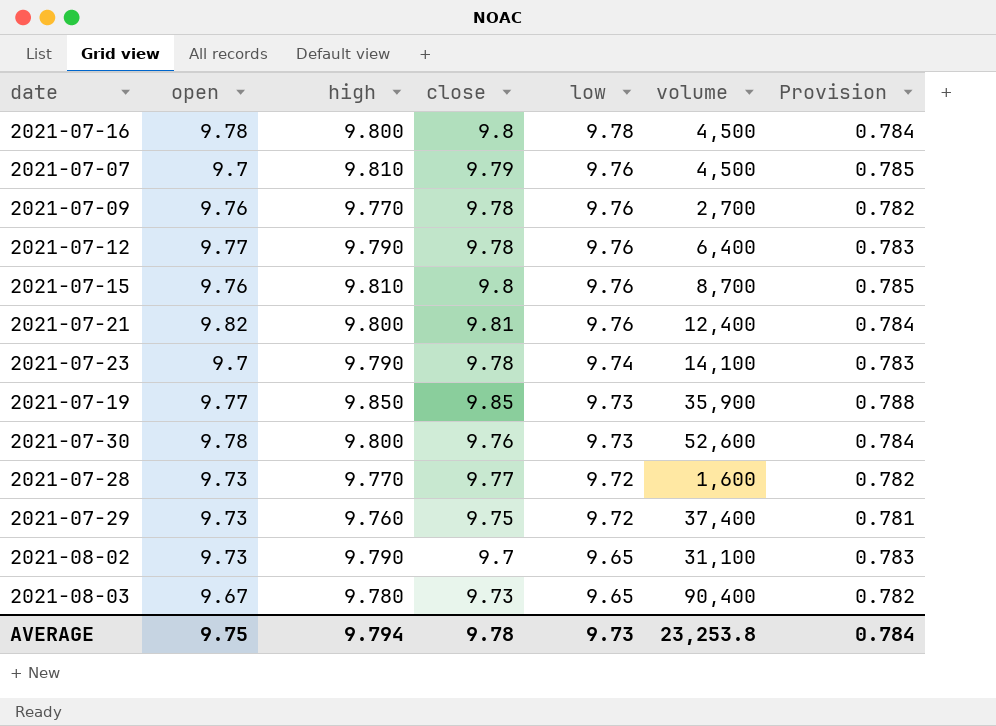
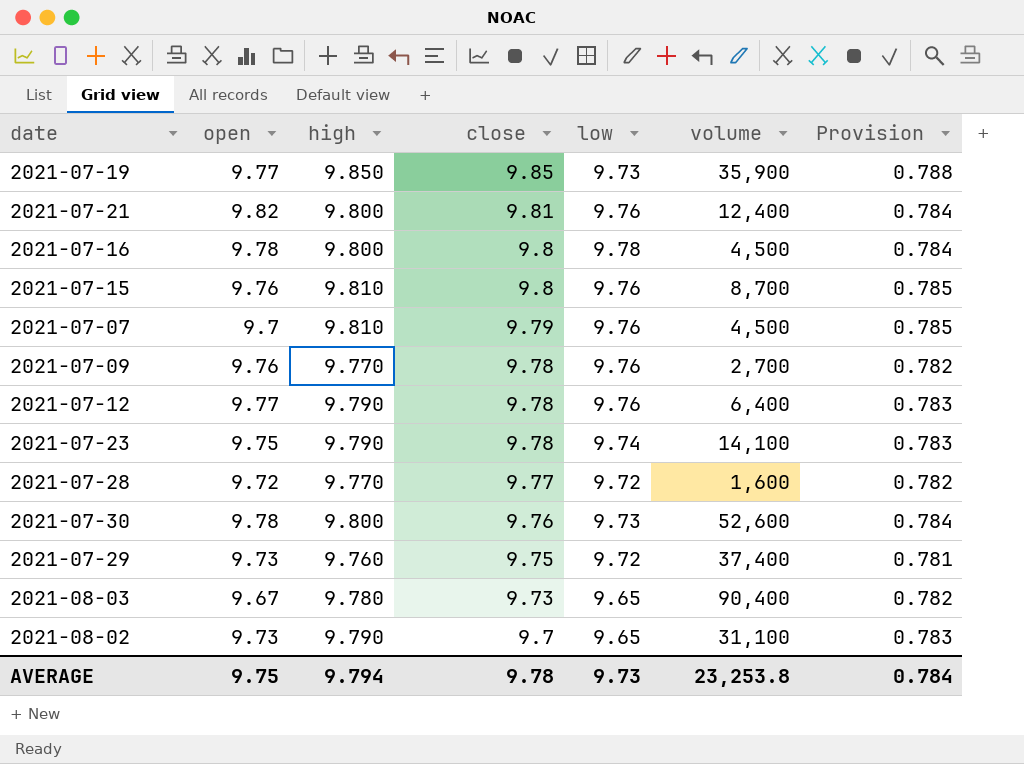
row order: low descending -> close descending
2021-07-23 | open: 9.7 -> 9.75
2021-07-28 | open: 9.73 -> 9.72

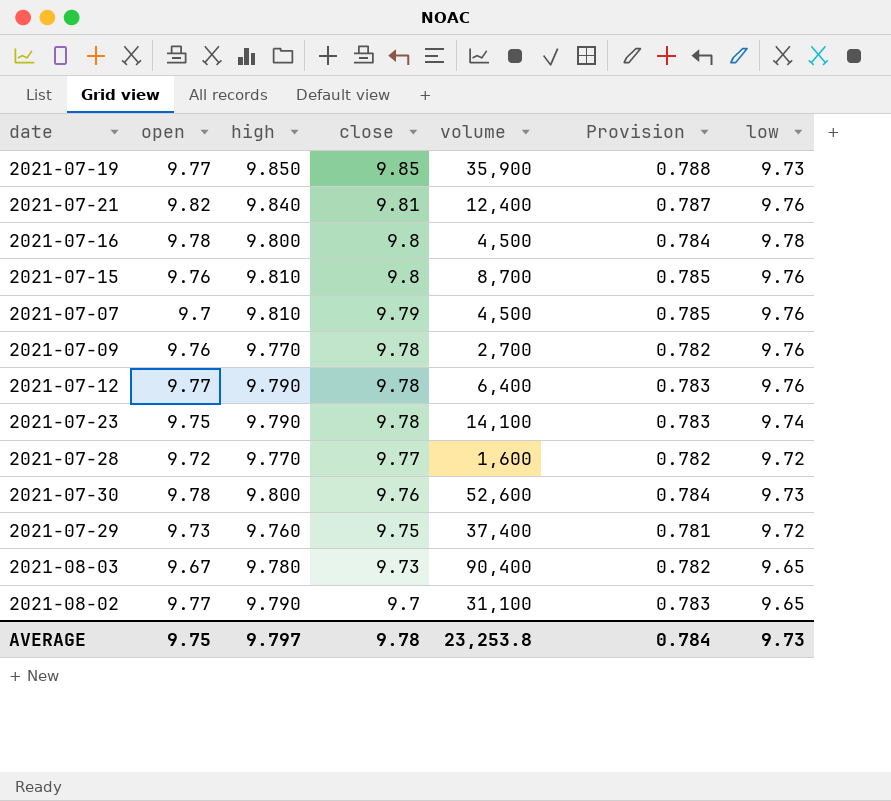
column low | position: 5 -> 7
2021-07-21 | high: 9.800 -> 9.840
2021-07-21 | Provision: 0.784 -> 0.787
2021-08-02 | open: 9.73 -> 9.77
AVERAGE | high: 9.794 -> 9.797

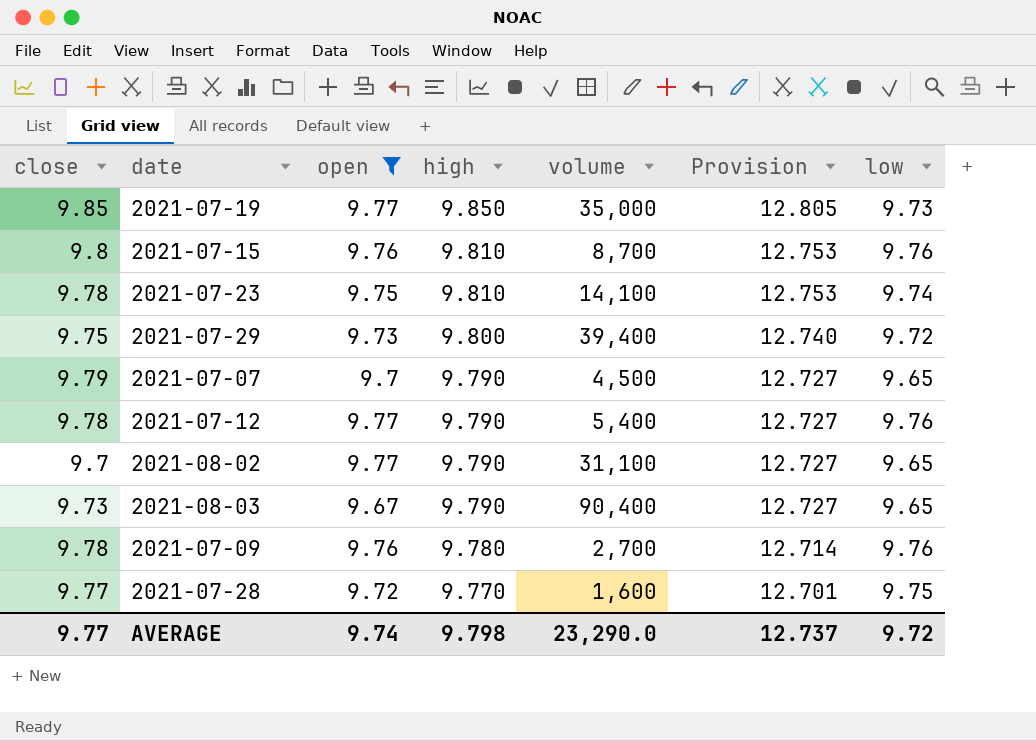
filter: none -> open <= 9.77
row order: close descending -> high descending
column close | position: 4 -> 1
column Provision | formula: [high] * 0.08 -> [high] * 1.3
2021-07-19 | volume: 35,900 -> 35,000
2021-07-23 | high: 9.790 -> 9.810
2021-07-29 | high: 9.760 -> 9.800
2021-07-29 | volume: 37,400 -> 39,400
2021-07-07 | high: 9.810 -> 9.790
2021-07-07 | low: 9.76 -> 9.65
2021-07-12 | volume: 6,400 -> 5,400
2021-08-03 | high: 9.780 -> 9.790
2021-07-09 | high: 9.770 -> 9.780
2021-07-28 | low: 9.72 -> 9.75
AVERAGE | close: 9.78 -> 9.77
AVERAGE | open: 9.75 -> 9.74
AVERAGE | high: 9.797 -> 9.798
AVERAGE | volume: 23,253.8 -> 23,290.0
AVERAGE | Provision: 0.784 -> 12.737
AVERAGE | low: 9.73 -> 9.72

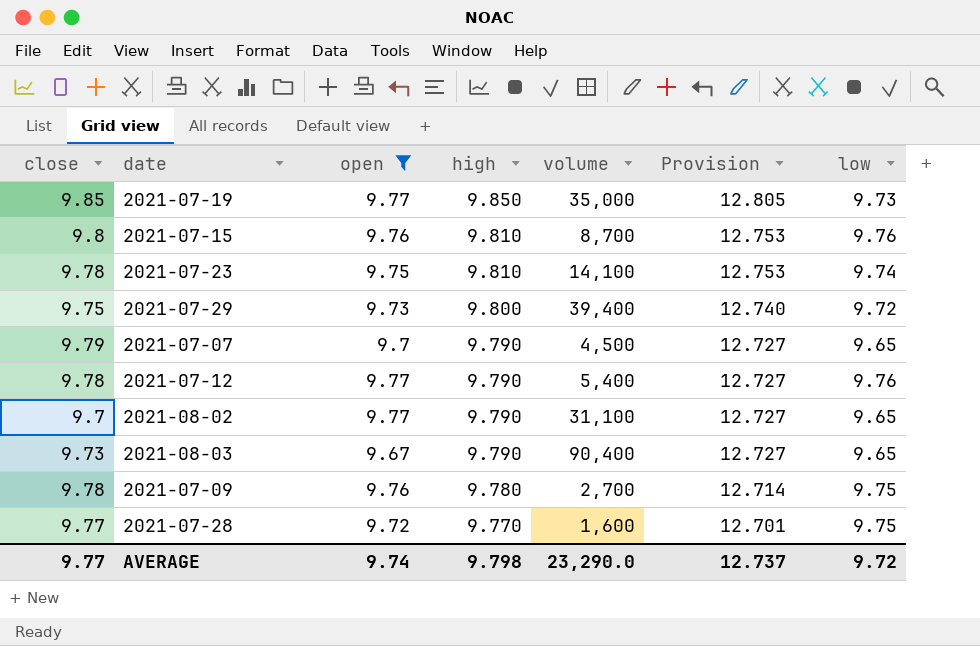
2021-07-09 | low: 9.76 -> 9.75

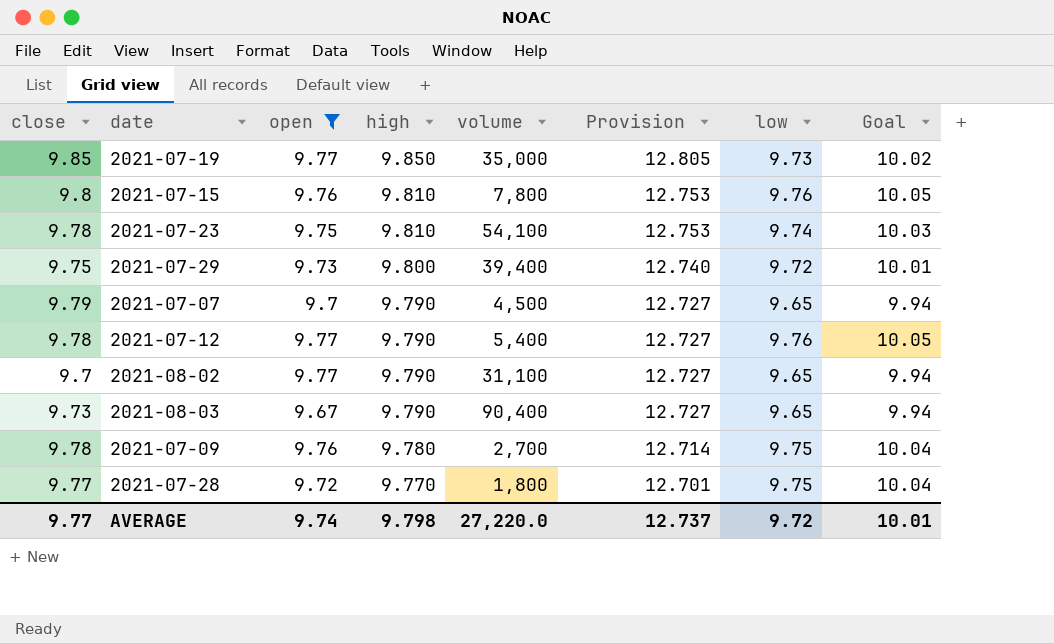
column Goal | formula: none -> [low] * 1.03
2021-07-15 | volume: 8,700 -> 7,800
2021-07-23 | volume: 14,100 -> 54,100
2021-07-28 | volume: 1,600 -> 1,800
AVERAGE | volume: 23,290.0 -> 27,220.0

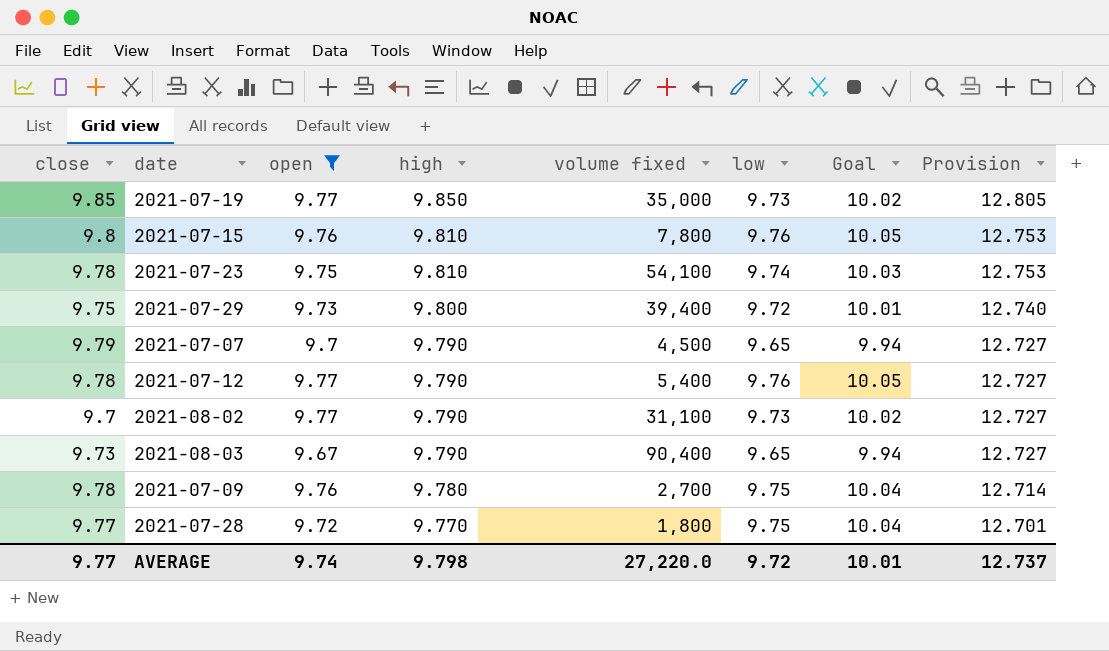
column name: volume -> volume fixed
column Provision | position: 6 -> 8
2021-08-02 | low: 9.65 -> 9.73
2021-08-02 | Goal: 9.94 -> 10.02

